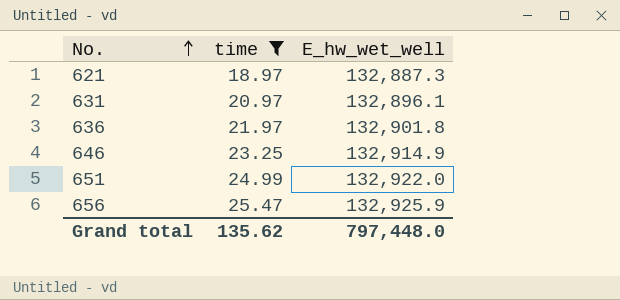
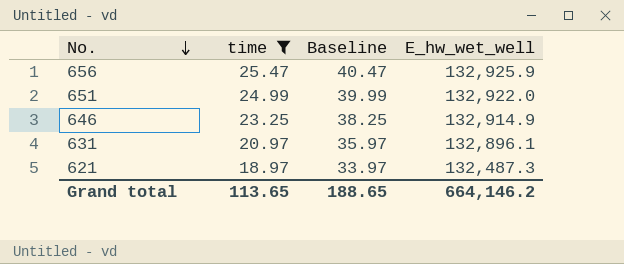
row order: No. ascending -> No. descending
column Baseline | formula: none -> [time] + 15
row 636: 21.97 | 132,901.8 -> none
621 | E_hw_wet_well: 132,887.3 -> 132,487.3
Grand total | time: 135.62 -> 113.65
Grand total | E_hw_wet_well: 797,448.0 -> 664,146.2

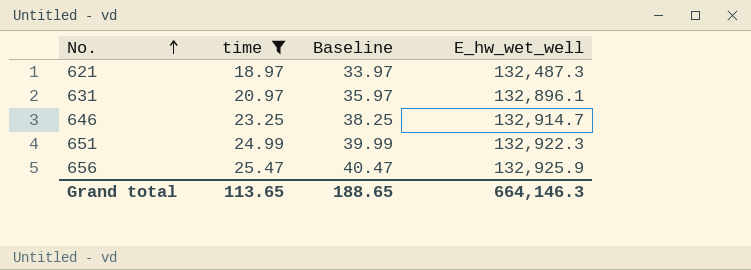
row order: No. descending -> No. ascending
646 | E_hw_wet_well: 132,914.9 -> 132,914.7
651 | E_hw_wet_well: 132,922.0 -> 132,922.3
Grand total | E_hw_wet_well: 664,146.2 -> 664,146.3

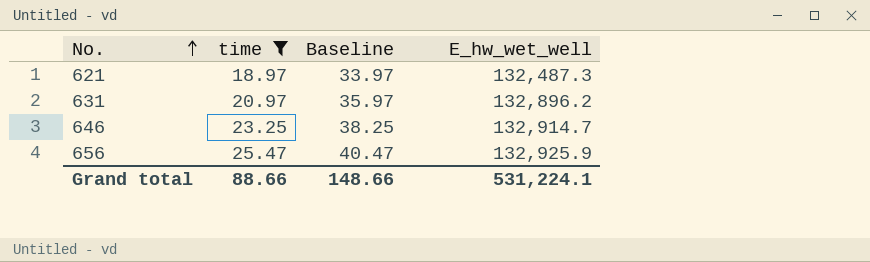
row 651: 24.99 | 39.99 | 132,922.3 -> none
631 | E_hw_wet_well: 132,896.1 -> 132,896.2
Grand total | time: 113.65 -> 88.66
Grand total | Baseline: 188.65 -> 148.66
Grand total | E_hw_wet_well: 664,146.3 -> 531,224.1

